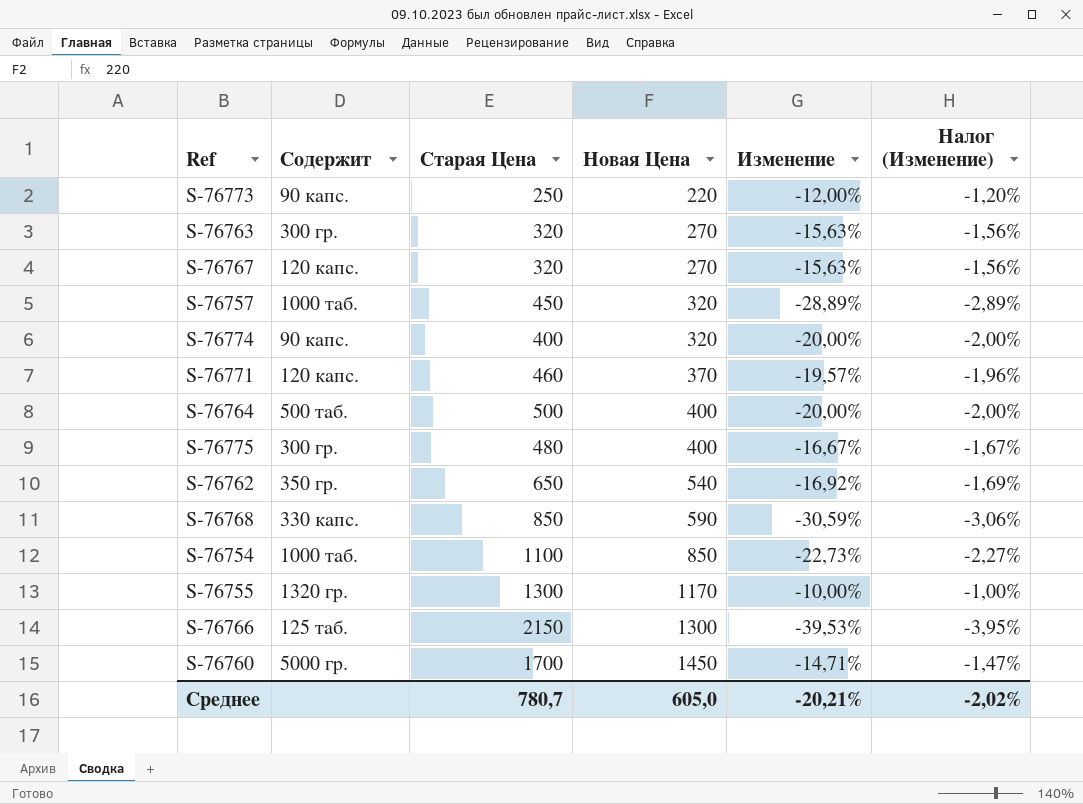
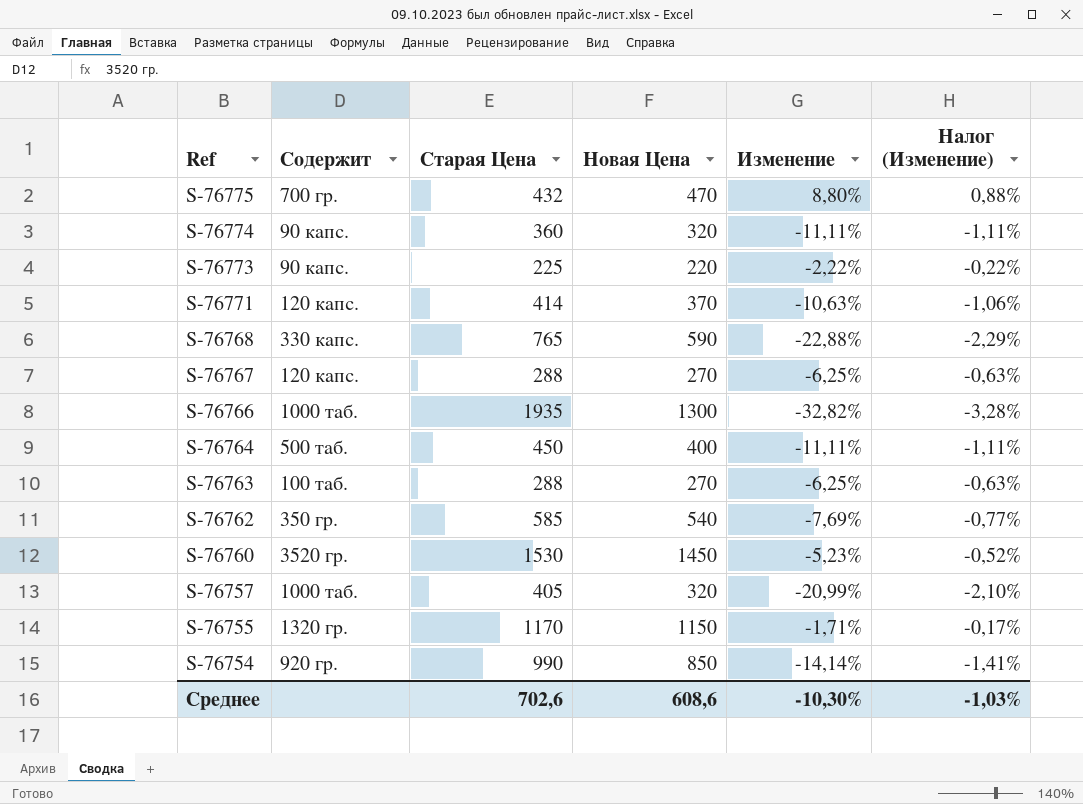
row order: Новая Цена ascending -> Ref descending
S-76775 | Содержит: 300 гр. -> 700 гр.
S-76775 | Старая Цена: 480 -> 432
S-76775 | Новая Цена: 400 -> 470
S-76775 | Изменение: -16,67% -> 8,80%
S-76775 | Налог (Изменение): -1,67% -> 0,88%
S-76774 | Старая Цена: 400 -> 360
S-76774 | Изменение: -20,00% -> -11,11%
S-76774 | Налог (Изменение): -2,00% -> -1,11%
S-76773 | Старая Цена: 250 -> 225
S-76773 | Изменение: -12,00% -> -2,22%
S-76773 | Налог (Изменение): -1,20% -> -0,22%
S-76771 | Старая Цена: 460 -> 414
S-76771 | Изменение: -19,57% -> -10,63%
S-76771 | Налог (Изменение): -1,96% -> -1,06%
S-76768 | Старая Цена: 850 -> 765
S-76768 | Изменение: -30,59% -> -22,88%
S-76768 | Налог (Изменение): -3,06% -> -2,29%
S-76767 | Старая Цена: 320 -> 288
S-76767 | Изменение: -15,63% -> -6,25%
S-76767 | Налог (Изменение): -1,56% -> -0,63%
S-76766 | Содержит: 125 таб. -> 1000 таб.
S-76766 | Старая Цена: 2150 -> 1935
S-76766 | Изменение: -39,53% -> -32,82%
S-76766 | Налог (Изменение): -3,95% -> -3,28%
S-76764 | Старая Цена: 500 -> 450
S-76764 | Изменение: -20,00% -> -11,11%
S-76764 | Налог (Изменение): -2,00% -> -1,11%
S-76763 | Содержит: 300 гр. -> 100 таб.
S-76763 | Старая Цена: 320 -> 288
S-76763 | Изменение: -15,63% -> -6,25%
S-76763 | Налог (Изменение): -1,56% -> -0,63%
S-76762 | Старая Цена: 650 -> 585
S-76762 | Изменение: -16,92% -> -7,69%
S-76762 | Налог (Изменение): -1,69% -> -0,77%
S-76760 | Содержит: 5000 гр. -> 3520 гр.
S-76760 | Старая Цена: 1700 -> 1530
S-76760 | Изменение: -14,71% -> -5,23%
S-76760 | Налог (Изменение): -1,47% -> -0,52%
S-76757 | Старая Цена: 450 -> 405
S-76757 | Изменение: -28,89% -> -20,99%
S-76757 | Налог (Изменение): -2,89% -> -2,10%
S-76755 | Старая Цена: 1300 -> 1170
S-76755 | Новая Цена: 1170 -> 1150
S-76755 | Изменение: -10,00% -> -1,71%
S-76755 | Налог (Изменение): -1,00% -> -0,17%
S-76754 | Содержит: 1000 таб. -> 920 гр.
S-76754 | Старая Цена: 1100 -> 990
S-76754 | Изменение: -22,73% -> -14,14%
S-76754 | Налог (Изменение): -2,27% -> -1,41%
Среднее | Старая Цена: 780,7 -> 702,6
Среднее | Новая Цена: 605,0 -> 608,6
Среднее | Изменение: -20,21% -> -10,30%
Среднее | Налог (Изменение): -2,02% -> -1,03%

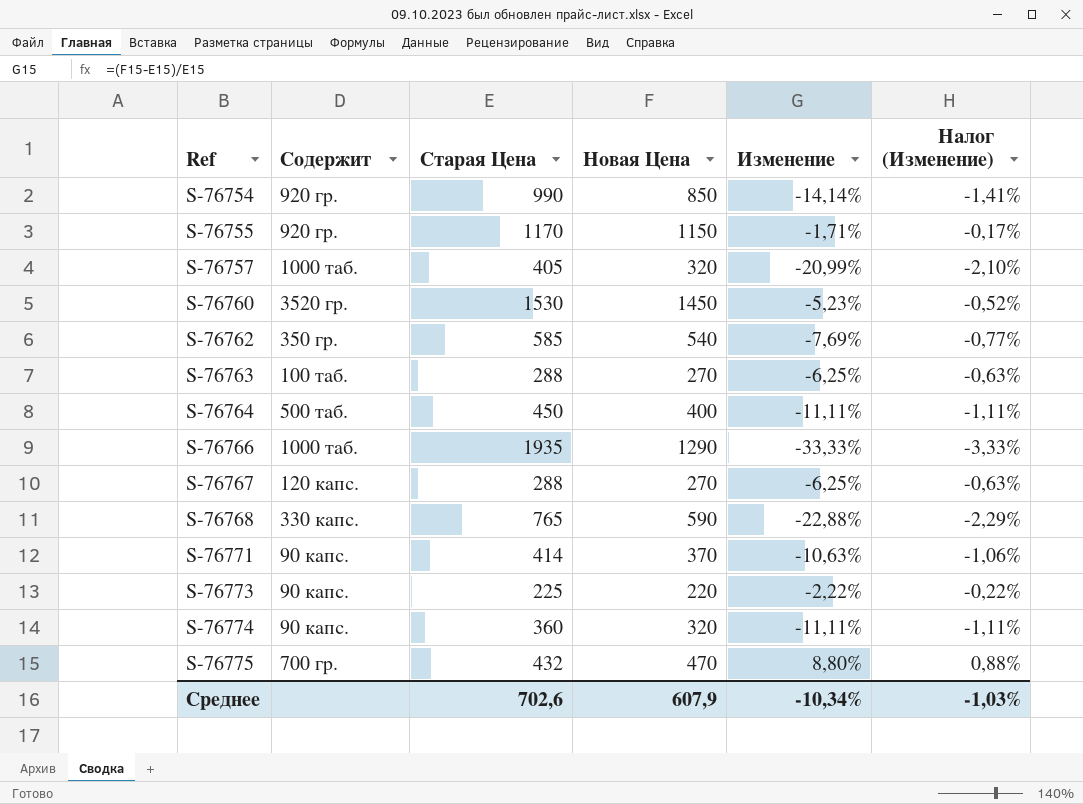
row order: Ref descending -> Ref ascending
S-76755 | Содержит: 1320 гр. -> 920 гр.
S-76766 | Новая Цена: 1300 -> 1290
S-76766 | Изменение: -32,82% -> -33,33%
S-76766 | Налог (Изменение): -3,28% -> -3,33%
S-76771 | Содержит: 120 капс. -> 90 капс.
Среднее | Новая Цена: 608,6 -> 607,9
Среднее | Изменение: -10,30% -> -10,34%

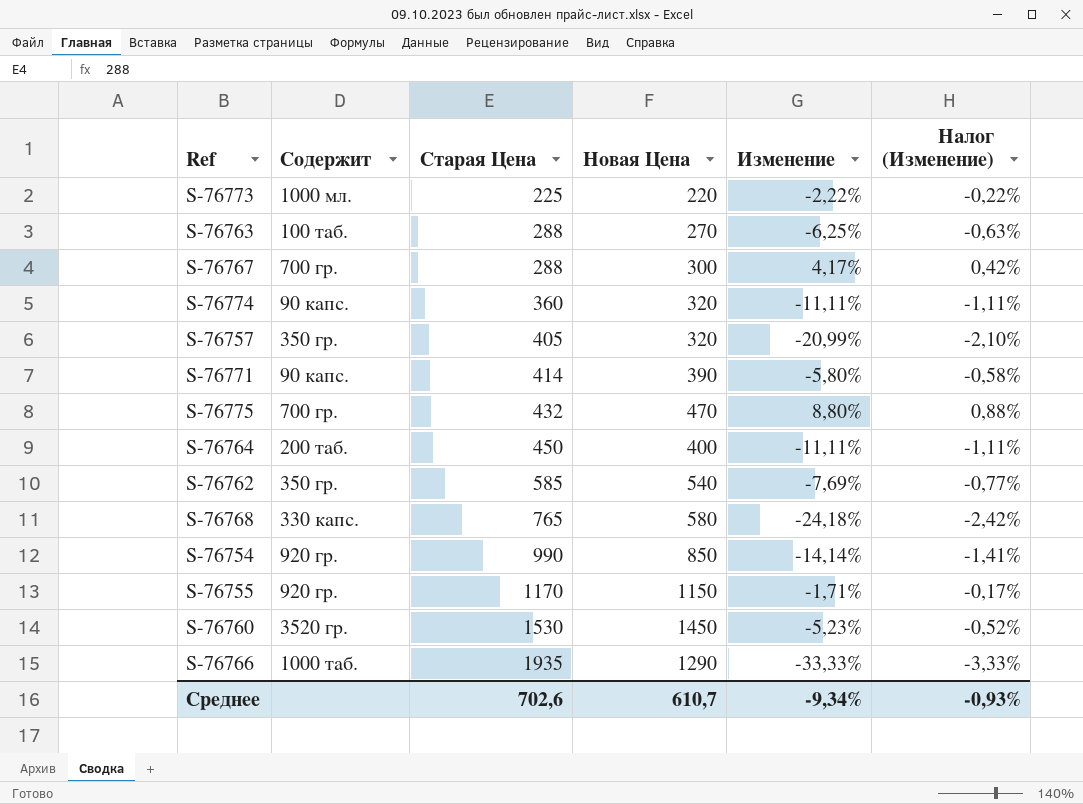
row order: Ref ascending -> Старая Цена ascending
S-76773 | Содержит: 90 капс. -> 1000 мл.
S-76767 | Содержит: 120 капс. -> 700 гр.
S-76767 | Новая Цена: 270 -> 300
S-76767 | Изменение: -6,25% -> 4,17%
S-76767 | Налог (Изменение): -0,63% -> 0,42%
S-76757 | Содержит: 1000 таб. -> 350 гр.
S-76771 | Новая Цена: 370 -> 390
S-76771 | Изменение: -10,63% -> -5,80%
S-76771 | Налог (Изменение): -1,06% -> -0,58%
S-76764 | Содержит: 500 таб. -> 200 таб.
S-76768 | Новая Цена: 590 -> 580
S-76768 | Изменение: -22,88% -> -24,18%
S-76768 | Налог (Изменение): -2,29% -> -2,42%
Среднее | Новая Цена: 607,9 -> 610,7
Среднее | Изменение: -10,34% -> -9,34%
Среднее | Налог (Изменение): -1,03% -> -0,93%

